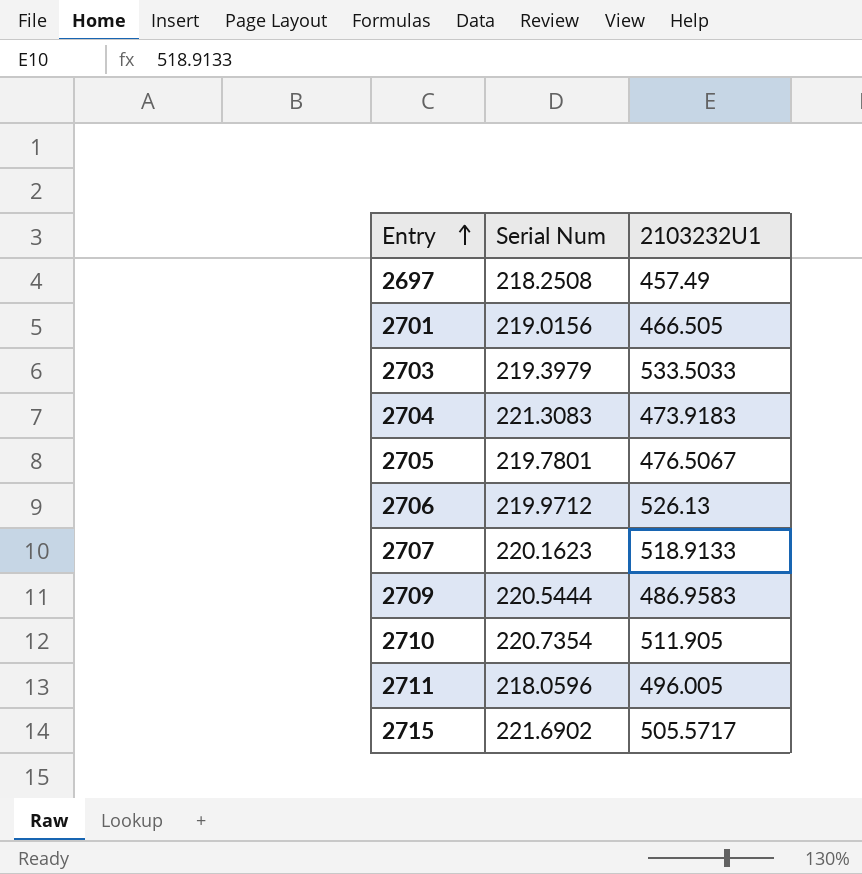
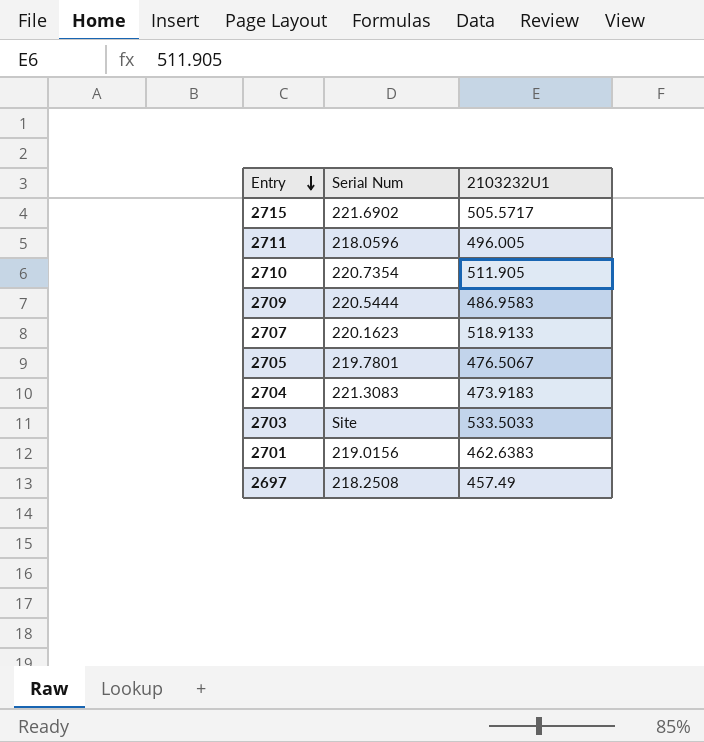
row order: Entry ascending -> Entry descending
row 2706: 219.9712 | 526.13 -> none
2703 | Serial Num: 219.3979 -> Site
2701 | 2103232U1: 466.505 -> 462.6383

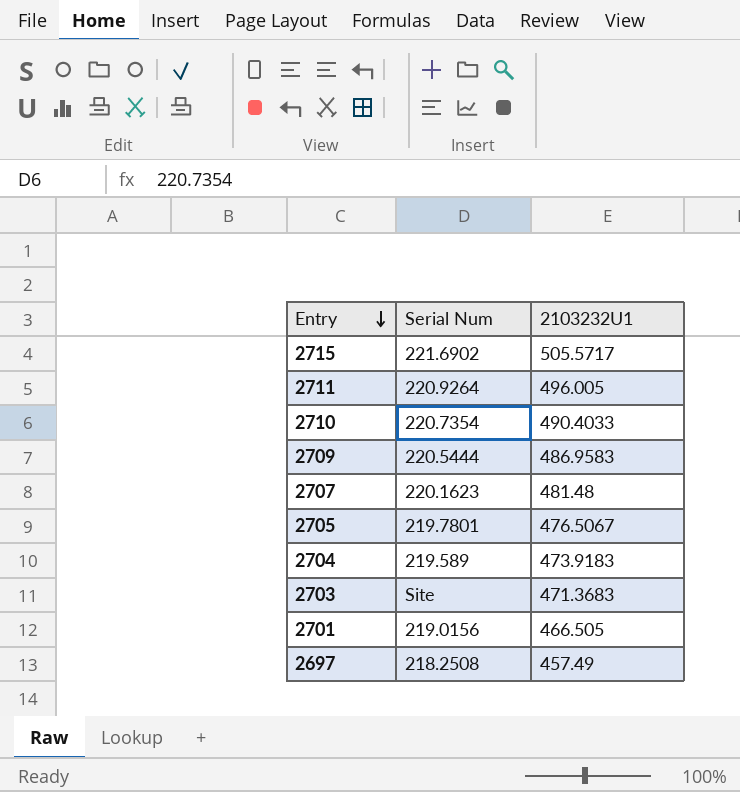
2711 | Serial Num: 218.0596 -> 220.9264
2710 | 2103232U1: 511.905 -> 490.4033
2707 | 2103232U1: 518.9133 -> 481.48
2704 | Serial Num: 221.3083 -> 219.589
2703 | 2103232U1: 533.5033 -> 471.3683
2701 | 2103232U1: 462.6383 -> 466.505

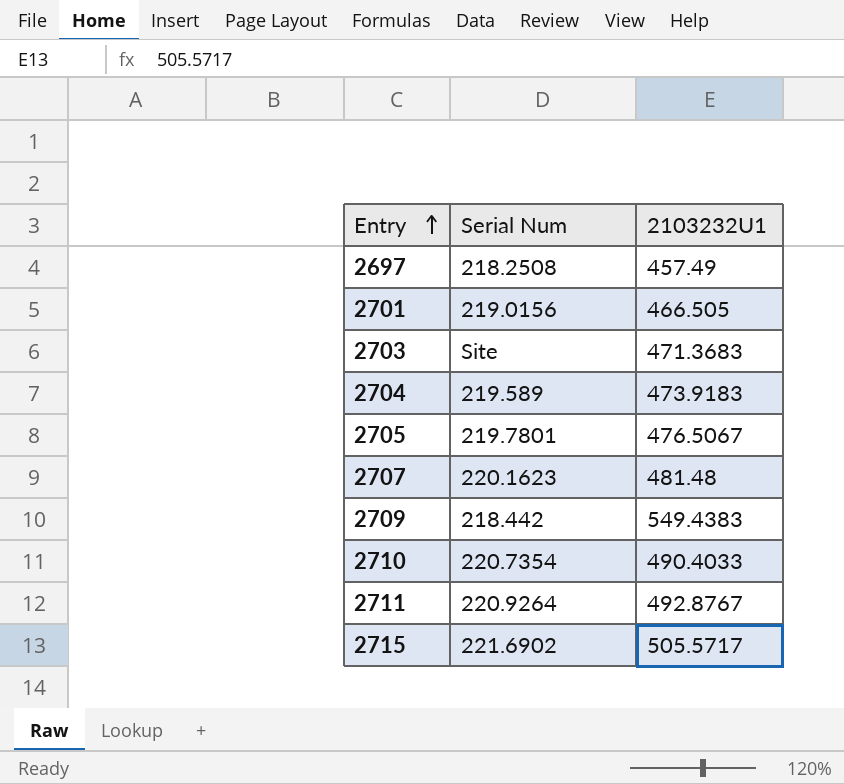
row order: Entry descending -> Entry ascending
2709 | Serial Num: 220.5444 -> 218.442
2709 | 2103232U1: 486.9583 -> 549.4383
2711 | 2103232U1: 496.005 -> 492.8767

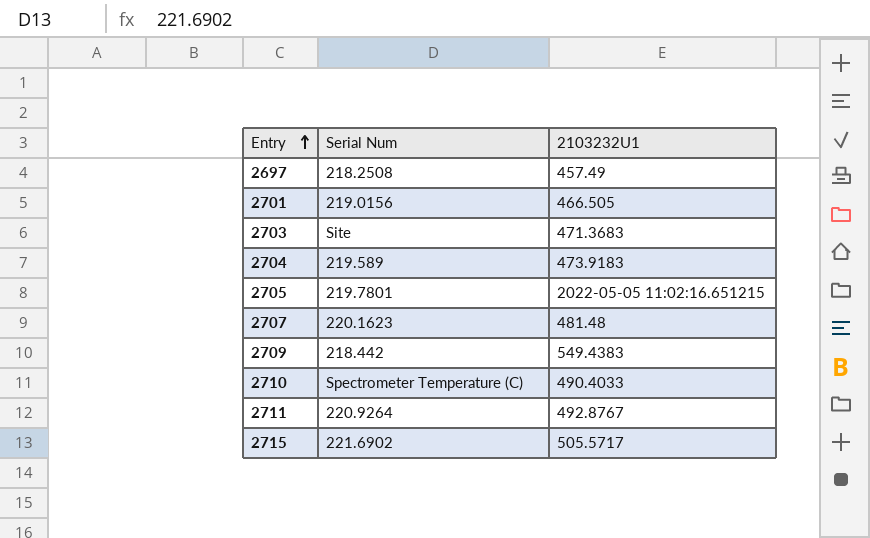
2705 | 2103232U1: 476.5067 -> 2022-05-05 11:02:16.651215
2710 | Serial Num: 220.7354 -> Spectrometer Temperature (C)

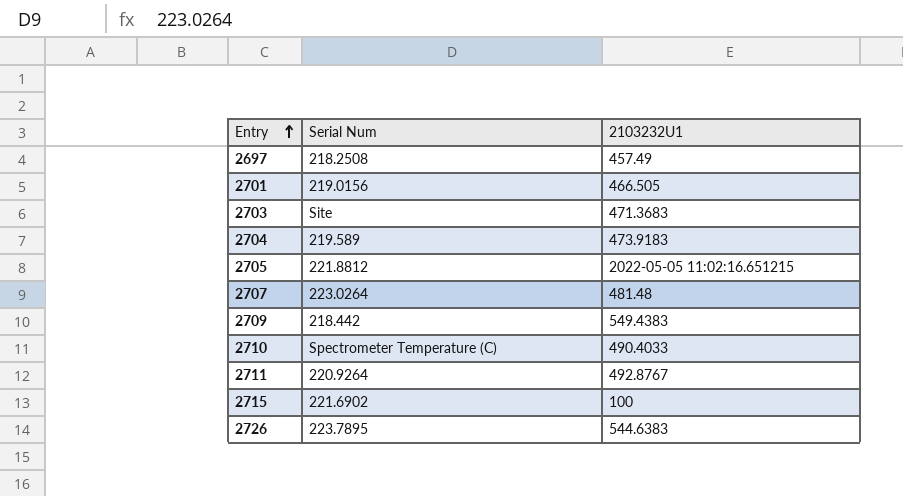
2705 | Serial Num: 219.7801 -> 221.8812
2707 | Serial Num: 220.1623 -> 223.0264
2715 | 2103232U1: 505.5717 -> 100
row 2726: none -> 223.7895 | 544.6383

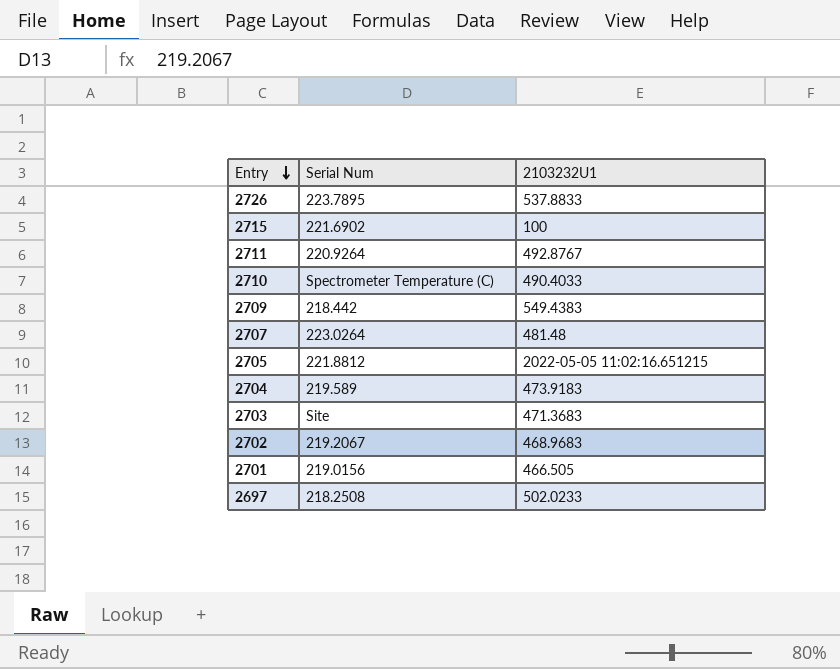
row order: Entry ascending -> Entry descending
2726 | 2103232U1: 544.6383 -> 537.8833
row 2702: none -> 219.2067 | 468.9683
2697 | 2103232U1: 457.49 -> 502.0233

